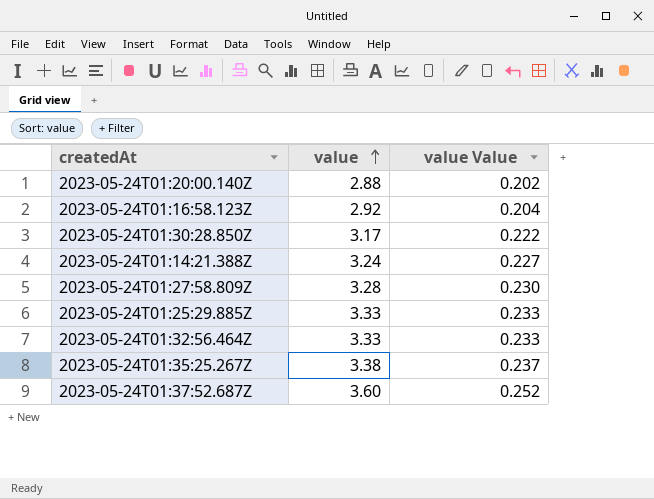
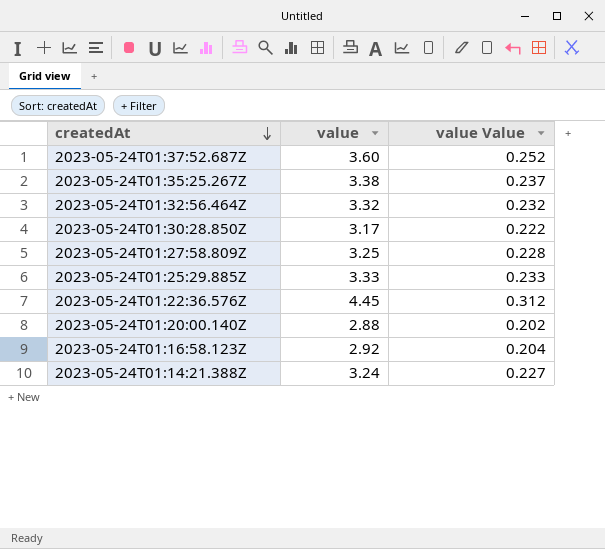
row order: value ascending -> createdAt descending
2023-05-24T01:32:56.464Z | value: 3.33 -> 3.32
2023-05-24T01:32:56.464Z | value Value: 0.233 -> 0.232
2023-05-24T01:27:58.809Z | value: 3.28 -> 3.25
2023-05-24T01:27:58.809Z | value Value: 0.230 -> 0.228
row 2023-05-24T01:22:36.576Z: none -> 4.45 | 0.312

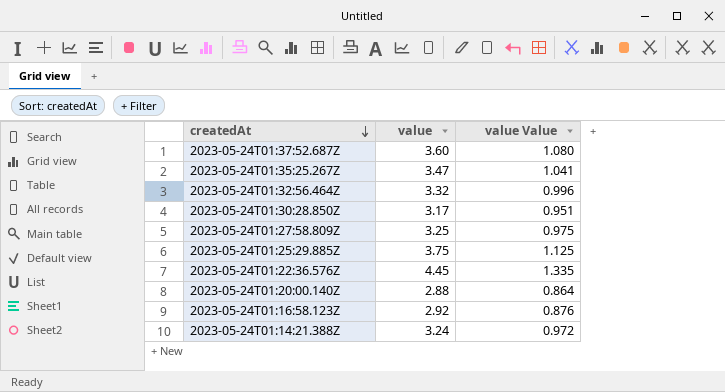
column value Value | formula: [value] * 0.07 -> [value] * 0.3
2023-05-24T01:35:25.267Z | value: 3.38 -> 3.47
2023-05-24T01:25:29.885Z | value: 3.33 -> 3.75

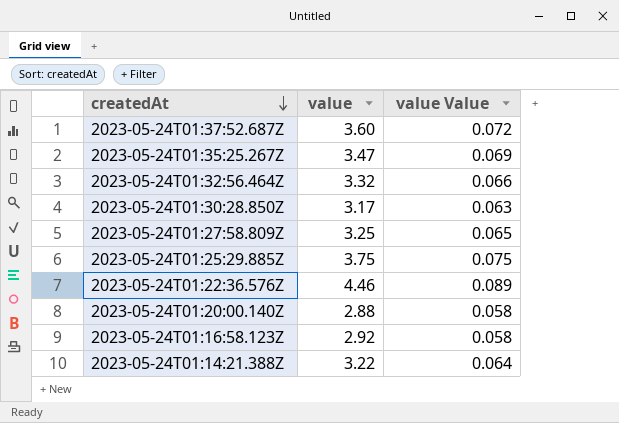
column value Value | formula: [value] * 0.3 -> [value] * 0.02
2023-05-24T01:22:36.576Z | value: 4.45 -> 4.46
2023-05-24T01:14:21.388Z | value: 3.24 -> 3.22

